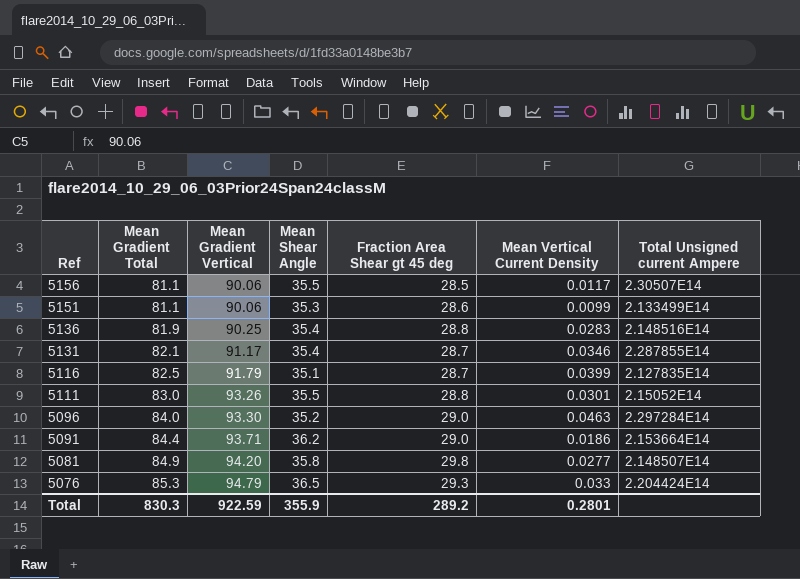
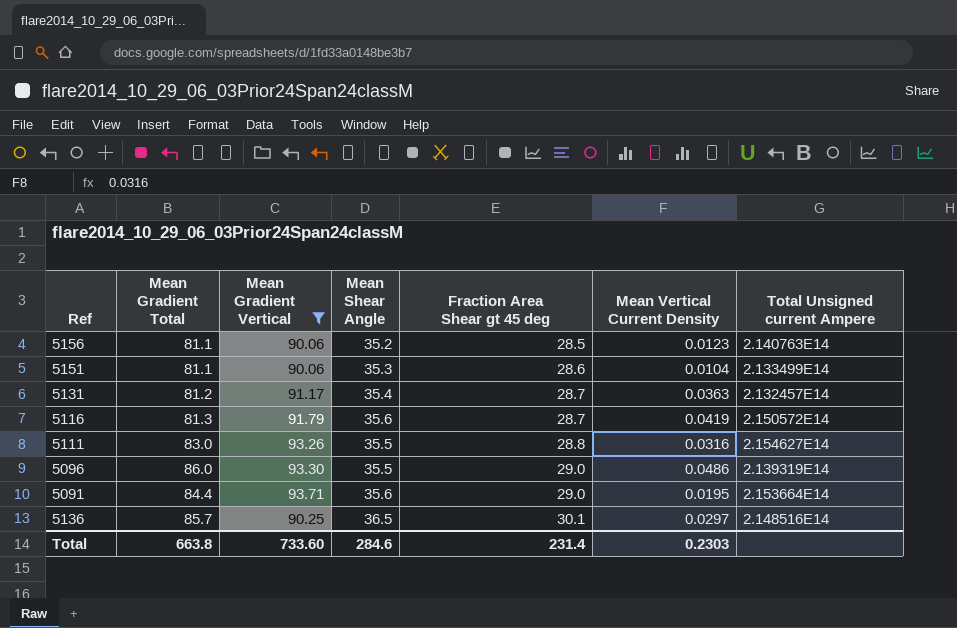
filter: none -> Mean Gradient Vertical <= 93.71
row order: Ref descending -> Fraction Area Shear gt 45 deg ascending
5156 | Mean Shear Angle: 35.5 -> 35.2
5156 | Mean Vertical Current Density: 0.0117 -> 0.0123
5156 | Total Unsigned current Ampere: 2.30507E14 -> 2.140763E14
5151 | Mean Vertical Current Density: 0.0099 -> 0.0104
5131 | Mean Gradient Total: 82.1 -> 81.2
5131 | Mean Vertical Current Density: 0.0346 -> 0.0363
5131 | Total Unsigned current Ampere: 2.287855E14 -> 2.132457E14
5116 | Mean Gradient Total: 82.5 -> 81.3
5116 | Mean Shear Angle: 35.1 -> 35.6
5116 | Mean Vertical Current Density: 0.0399 -> 0.0419
5116 | Total Unsigned current Ampere: 2.127835E14 -> 2.150572E14
5111 | Mean Vertical Current Density: 0.0301 -> 0.0316
5111 | Total Unsigned current Ampere: 2.15052E14 -> 2.154627E14
5096 | Mean Gradient Total: 84.0 -> 86.0
5096 | Mean Shear Angle: 35.2 -> 35.5
5096 | Mean Vertical Current Density: 0.0463 -> 0.0486
5096 | Total Unsigned current Ampere: 2.297284E14 -> 2.139319E14
5091 | Mean Shear Angle: 36.2 -> 35.6
5091 | Mean Vertical Current Density: 0.0186 -> 0.0195
5136 | Mean Gradient Total: 81.9 -> 85.7
5136 | Mean Shear Angle: 35.4 -> 36.5
5136 | Fraction Area Shear gt 45 deg: 28.8 -> 30.1
5136 | Mean Vertical Current Density: 0.0283 -> 0.0297
Total | Mean Gradient Total: 830.3 -> 663.8
Total | Mean Gradient Vertical: 922.59 -> 733.60
Total | Mean Shear Angle: 355.9 -> 284.6
Total | Fraction Area Shear gt 45 deg: 289.2 -> 231.4
Total | Mean Vertical Current Density: 0.2801 -> 0.2303

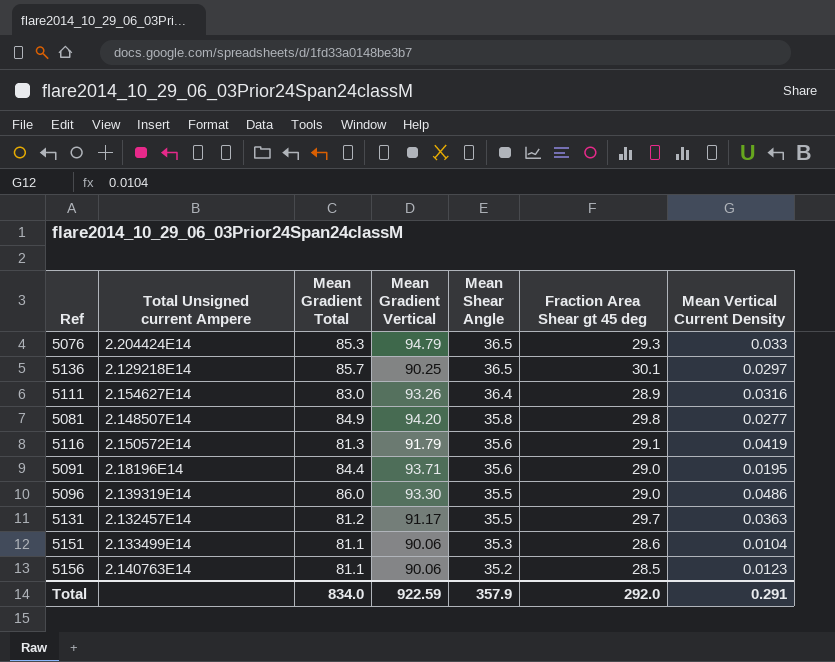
filter: Mean Gradient Vertical <= 93.71 -> none
row order: Fraction Area Shear gt 45 deg ascending -> Mean Shear Angle descending
column Total Unsigned current Ampere | position: 7 -> 2
5136 | Total Unsigned current Ampere: 2.148516E14 -> 2.129218E14
5111 | Mean Shear Angle: 35.5 -> 36.4
5111 | Fraction Area Shear gt 45 deg: 28.8 -> 28.9
5116 | Fraction Area Shear gt 45 deg: 28.7 -> 29.1
5091 | Total Unsigned current Ampere: 2.153664E14 -> 2.18196E14
5131 | Mean Shear Angle: 35.4 -> 35.5
5131 | Fraction Area Shear gt 45 deg: 28.7 -> 29.7
Total | Mean Gradient Total: 663.8 -> 834.0
Total | Mean Gradient Vertical: 733.60 -> 922.59
Total | Mean Shear Angle: 284.6 -> 357.9
Total | Fraction Area Shear gt 45 deg: 231.4 -> 292.0
Total | Mean Vertical Current Density: 0.2303 -> 0.291

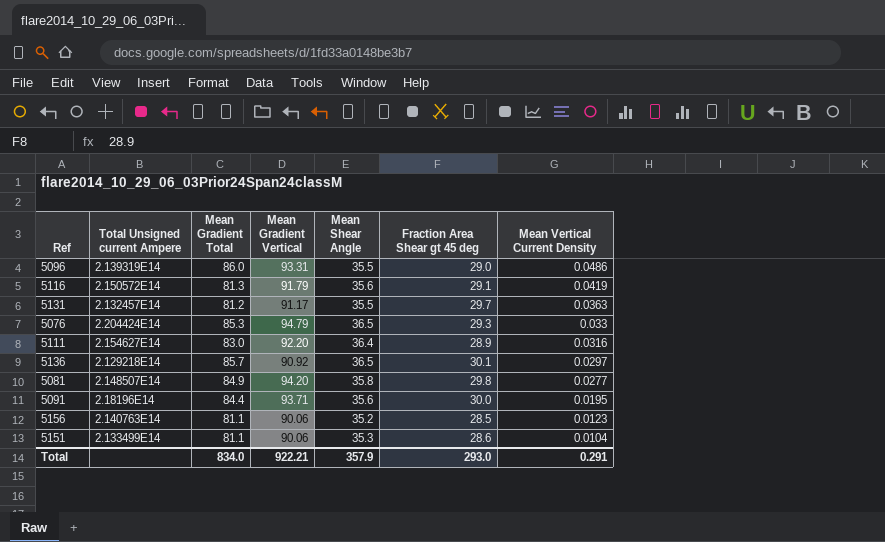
row order: Mean Shear Angle descending -> Mean Vertical Current Density descending
5096 | Mean Gradient Vertical: 93.30 -> 93.31
5111 | Mean Gradient Vertical: 93.26 -> 92.20
5136 | Mean Gradient Vertical: 90.25 -> 90.92
5091 | Fraction Area Shear gt 45 deg: 29.0 -> 30.0
Total | Mean Gradient Vertical: 922.59 -> 922.21
Total | Fraction Area Shear gt 45 deg: 292.0 -> 293.0

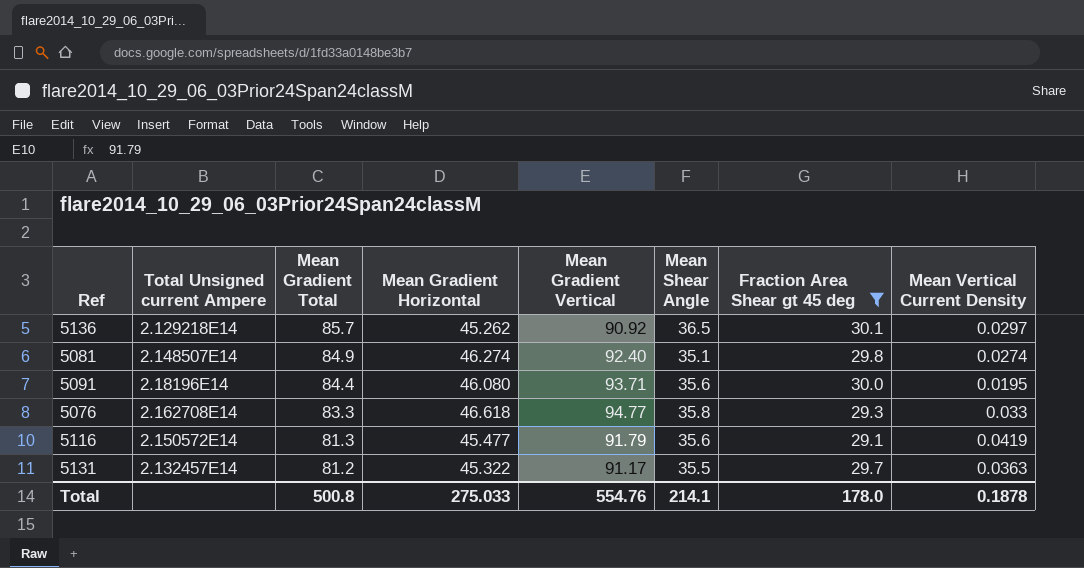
filter: none -> Fraction Area Shear gt 45 deg >= 29.1
row order: Mean Vertical Current Density descending -> Mean Gradient Total descending
column Mean Gradient Horizontal | position: none -> 4
5081 | Mean Gradient Vertical: 94.20 -> 92.40
5081 | Mean Shear Angle: 35.8 -> 35.1
5081 | Mean Vertical Current Density: 0.0277 -> 0.0274
5076 | Total Unsigned current Ampere: 2.204424E14 -> 2.162708E14
5076 | Mean Gradient Total: 85.3 -> 83.3
5076 | Mean Gradient Vertical: 94.79 -> 94.77
5076 | Mean Shear Angle: 36.5 -> 35.8
Total | Mean Gradient Total: 834.0 -> 500.8
Total | Mean Gradient Vertical: 922.21 -> 554.76
Total | Mean Shear Angle: 357.9 -> 214.1
Total | Fraction Area Shear gt 45 deg: 293.0 -> 178.0
Total | Mean Vertical Current Density: 0.291 -> 0.1878

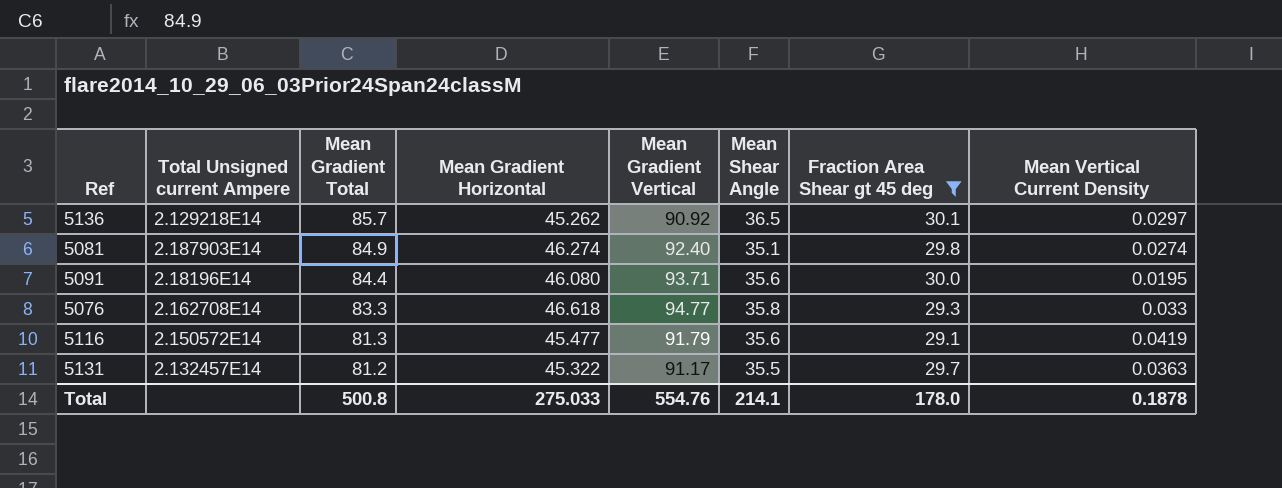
5081 | Total Unsigned current Ampere: 2.148507E14 -> 2.187903E14

